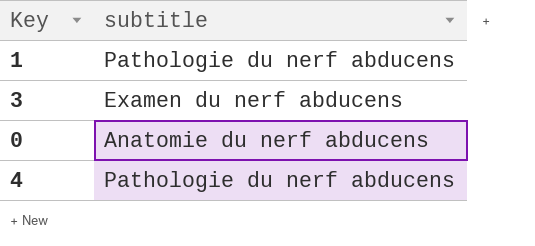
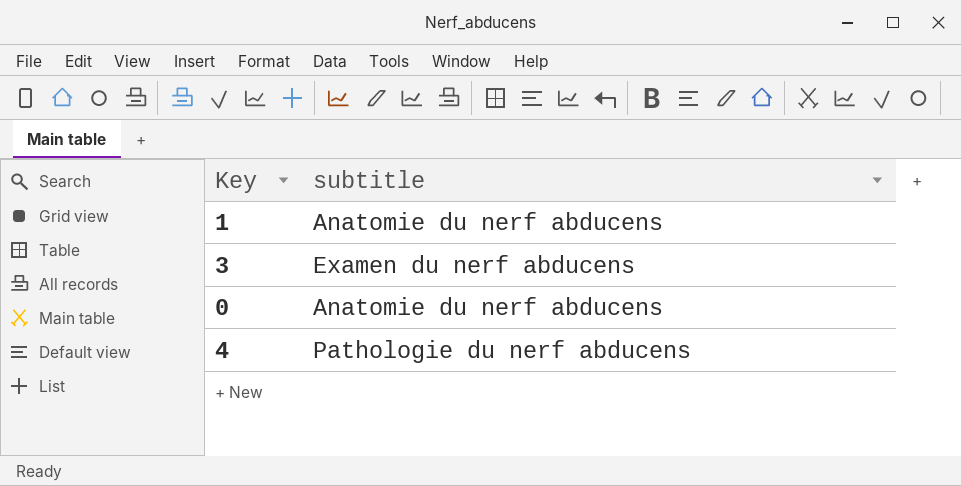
1 | subtitle: Pathologie du nerf abducens -> Anatomie du nerf abducens

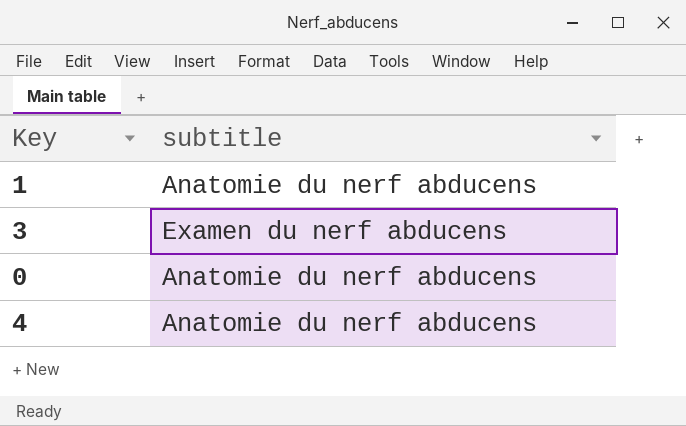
4 | subtitle: Pathologie du nerf abducens -> Anatomie du nerf abducens

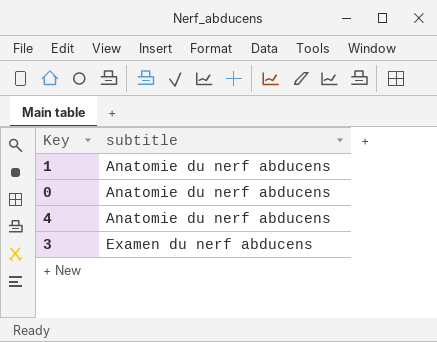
row order: none -> subtitle ascending

